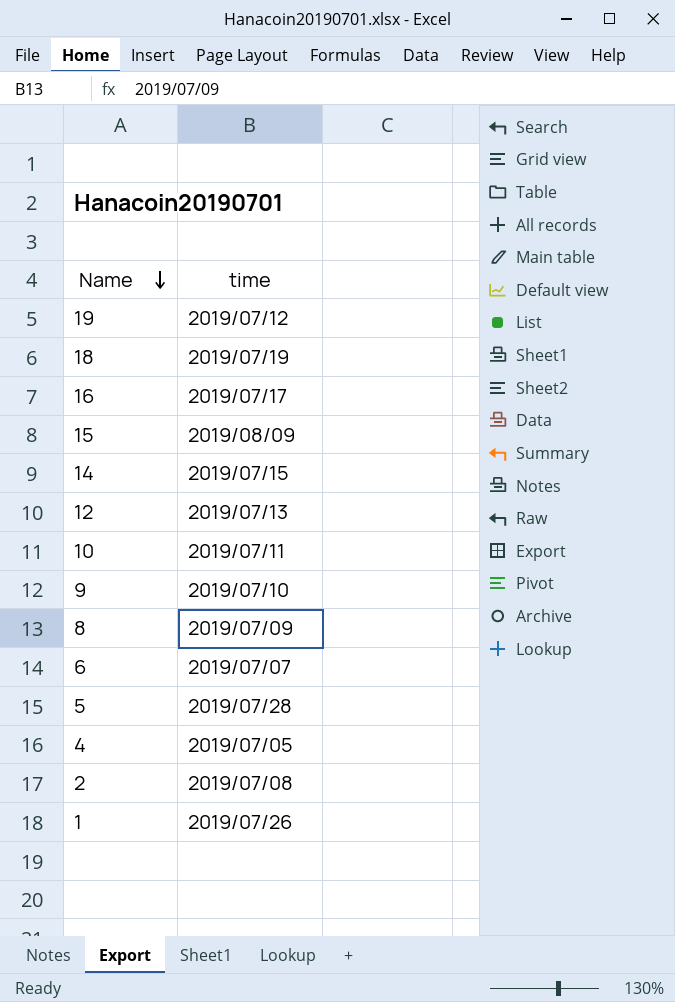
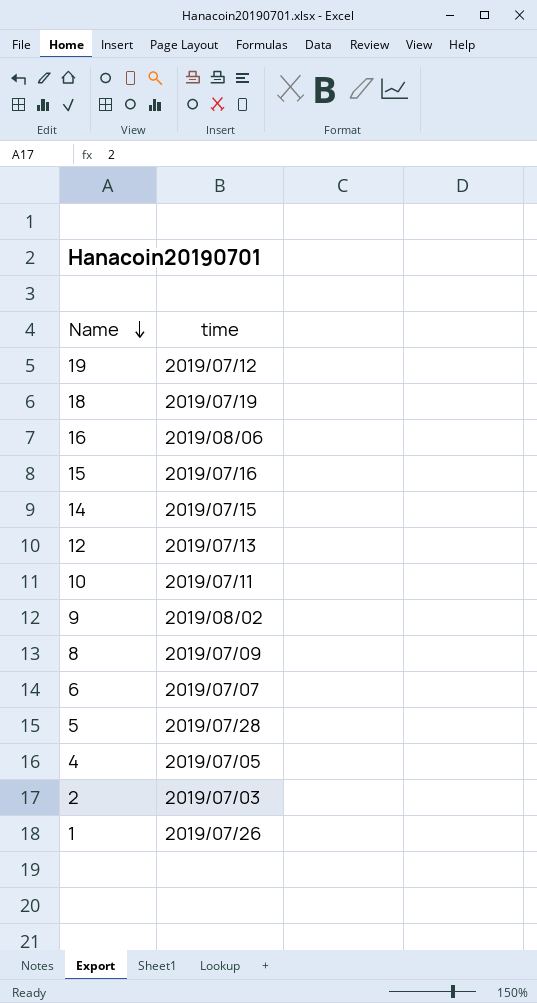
16 | time: 2019/07/17 -> 2019/08/06
15 | time: 2019/08/09 -> 2019/07/16
9 | time: 2019/07/10 -> 2019/08/02
2 | time: 2019/07/08 -> 2019/07/03

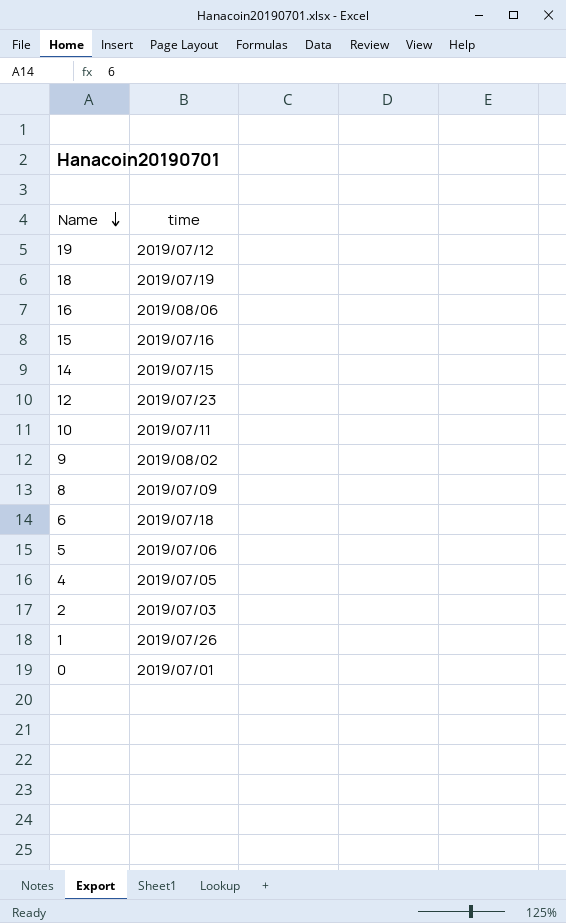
12 | time: 2019/07/13 -> 2019/07/23
6 | time: 2019/07/07 -> 2019/07/18
5 | time: 2019/07/28 -> 2019/07/06
row 0: none -> 2019/07/01

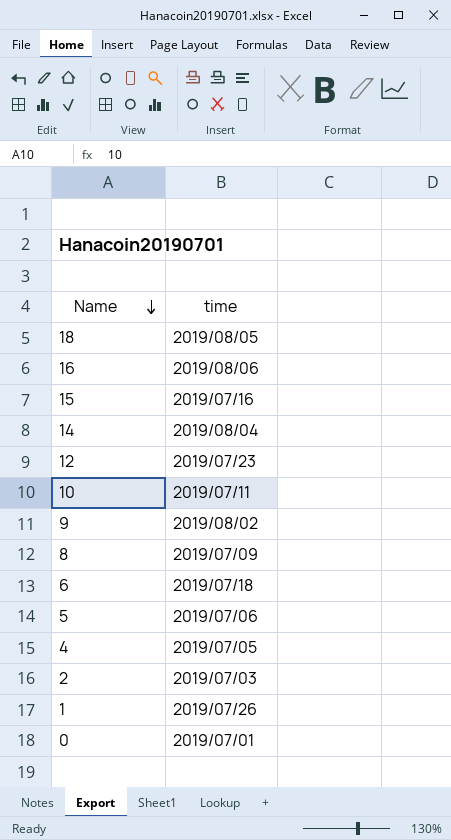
row 19: 2019/07/12 -> none
18 | time: 2019/07/19 -> 2019/08/05
14 | time: 2019/07/15 -> 2019/08/04

